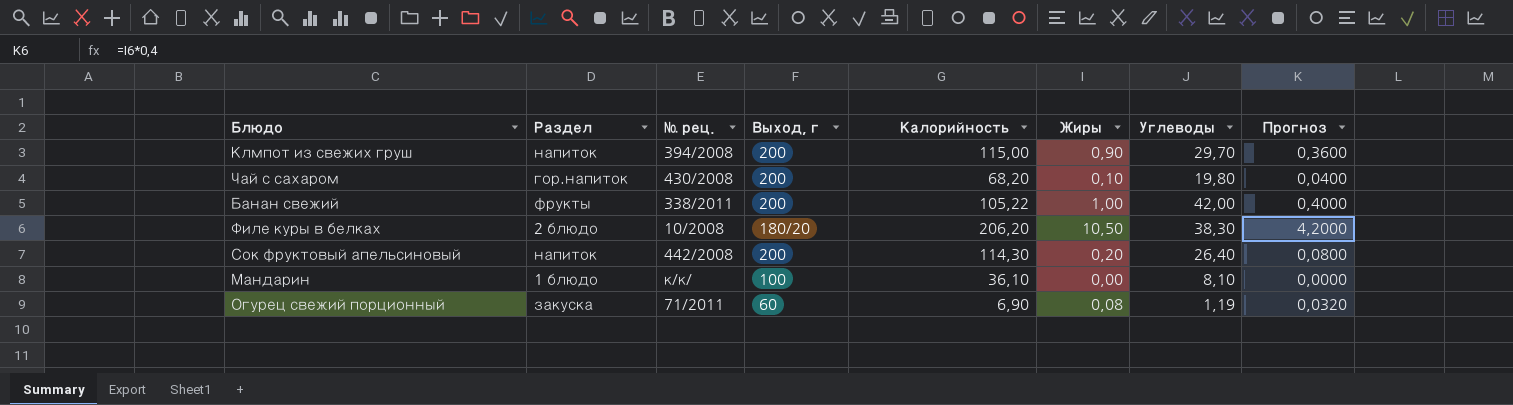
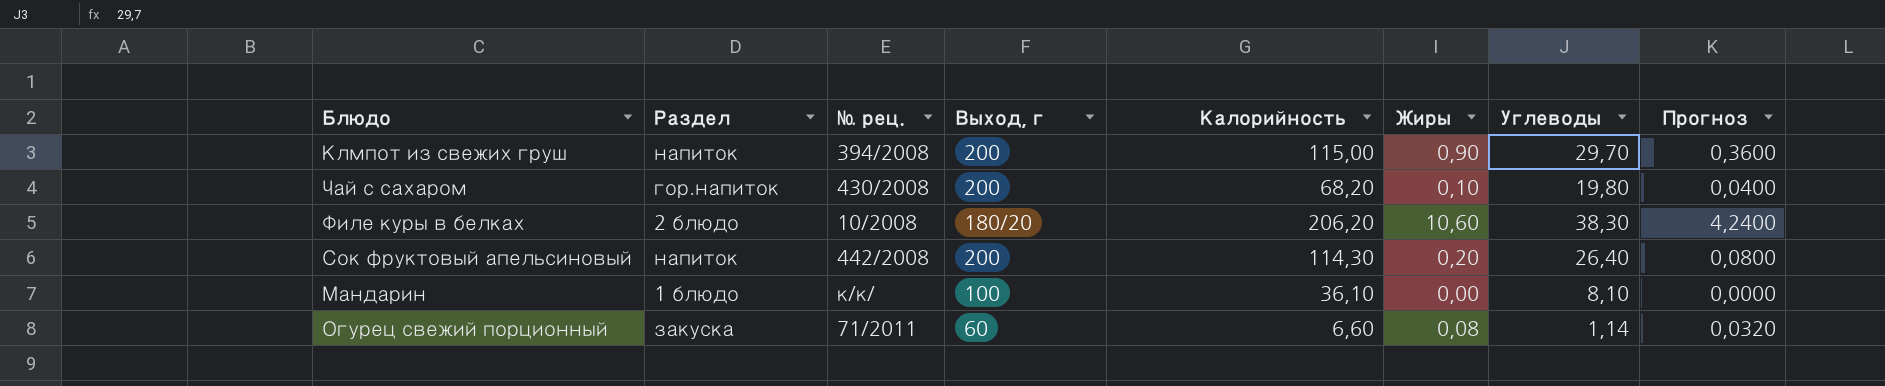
row Банан свежий: фрукты | 338/2011 | 200 | 105,22 | 1,00 | 42,00 | 0,4000 -> none
Филе куры в белках | Жиры: 10,50 -> 10,60
Филе куры в белках | Прогноз: 4,2000 -> 4,2400
Огурец свежий порционный | Калорийность: 6,90 -> 6,60
Огурец свежий порционный | Углеводы: 1,19 -> 1,14

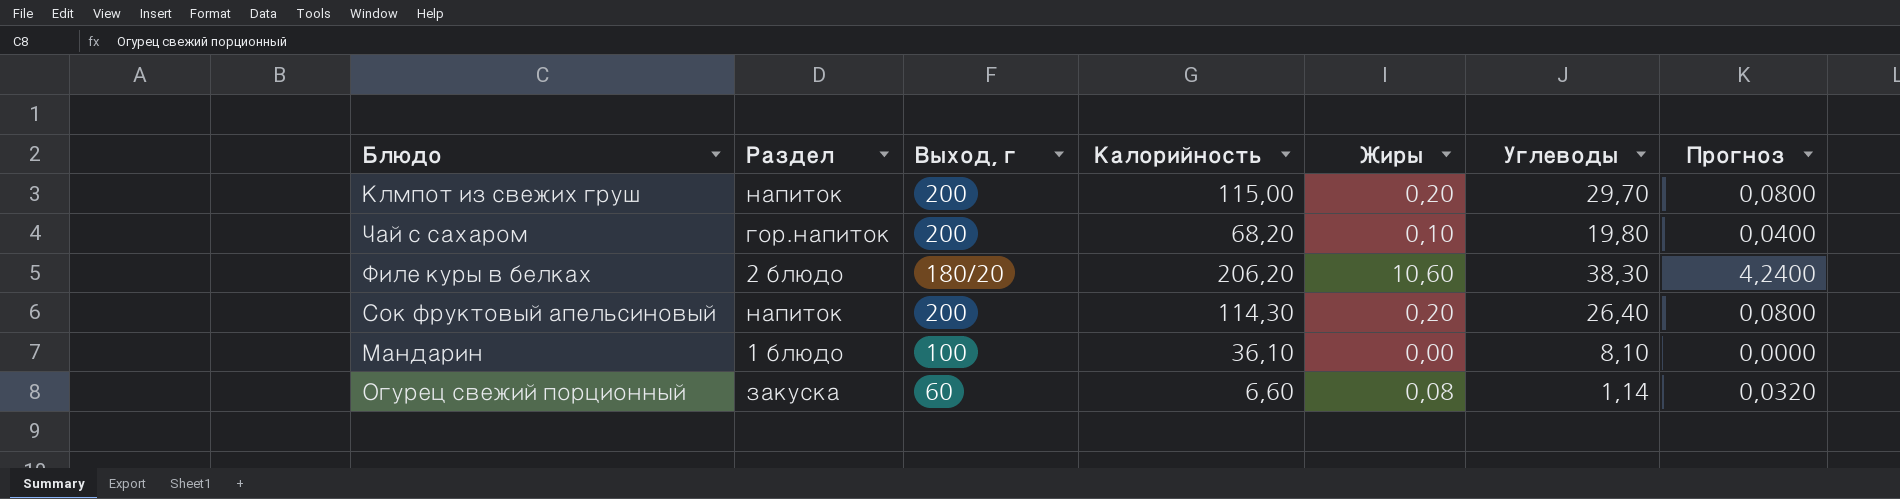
column № рец. | position: 3 -> none
Клмпот из свежих груш | Жиры: 0,90 -> 0,20
Клмпот из свежих груш | Прогноз: 0,3600 -> 0,0800

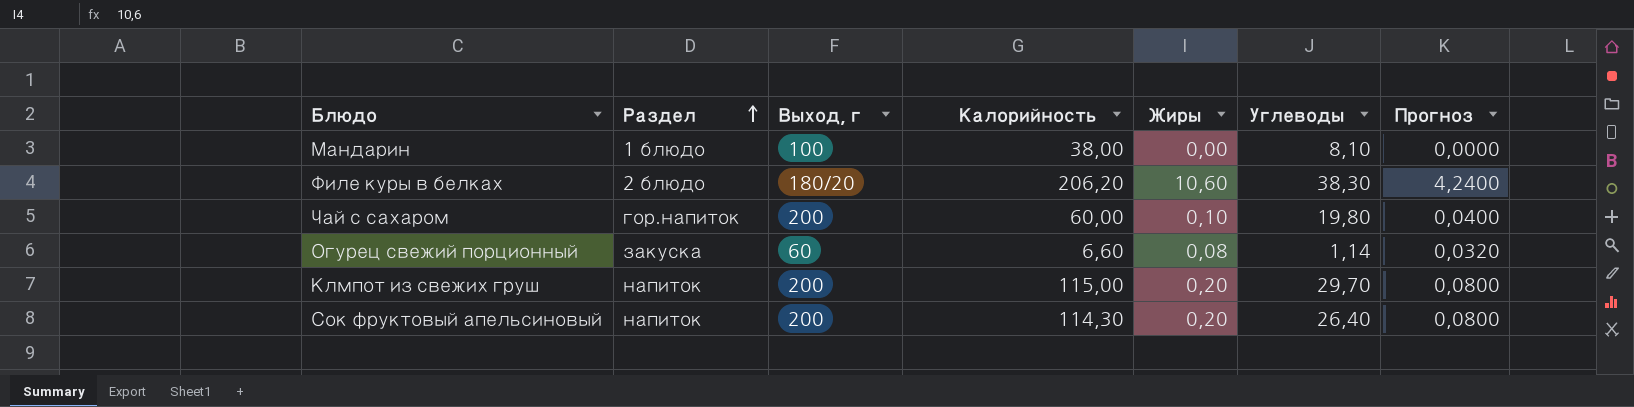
row order: none -> Раздел ascending
Мандарин | Калорийность: 36,10 -> 38,00
Чай с сахаром | Калорийность: 68,20 -> 60,00

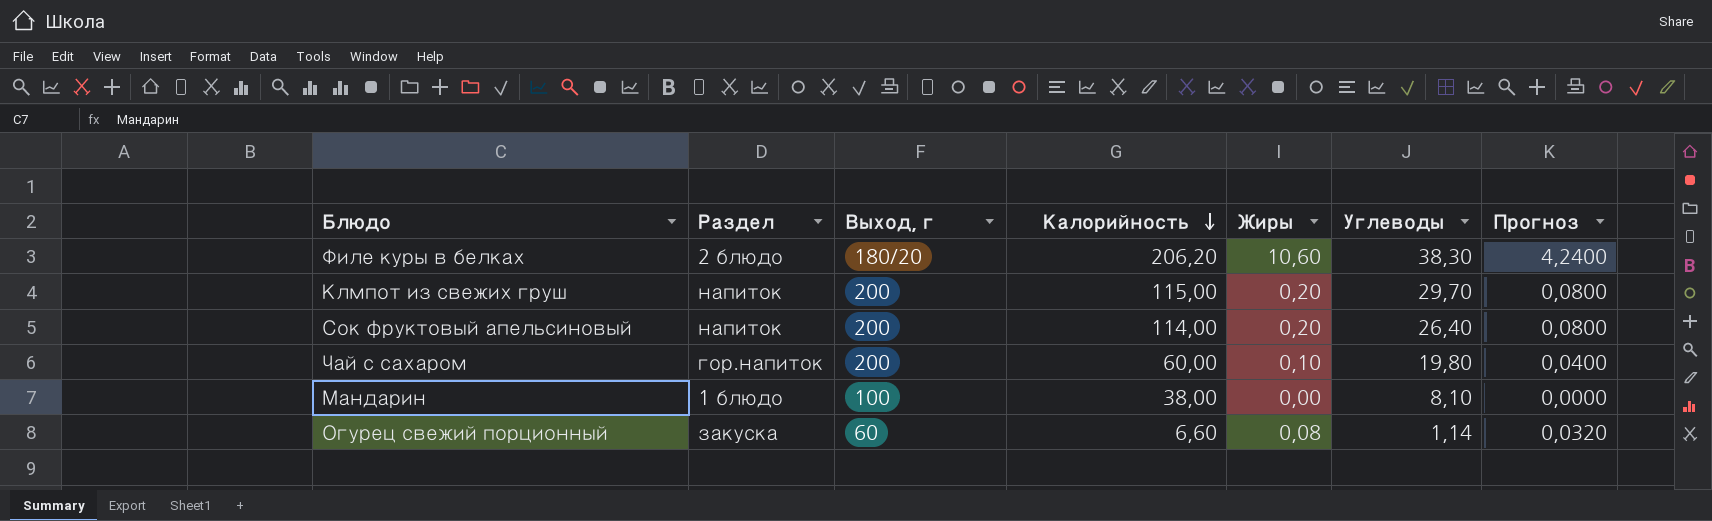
row order: Раздел ascending -> Калорийность descending
Сок фруктовый апельсиновый | Калорийность: 114,30 -> 114,00

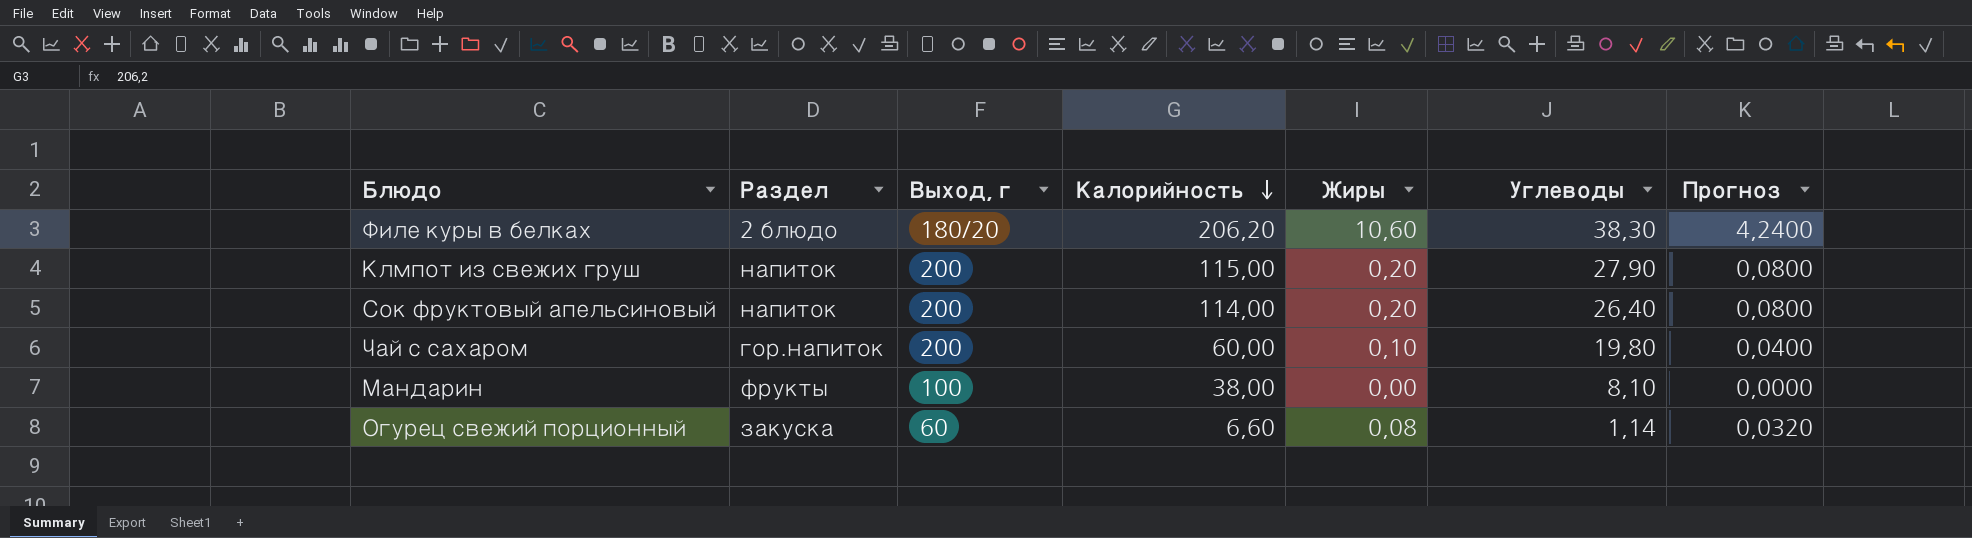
Клмпот из свежих груш | Углеводы: 29,70 -> 27,90
Мандарин | Раздел: 1 блюдо -> фрукты

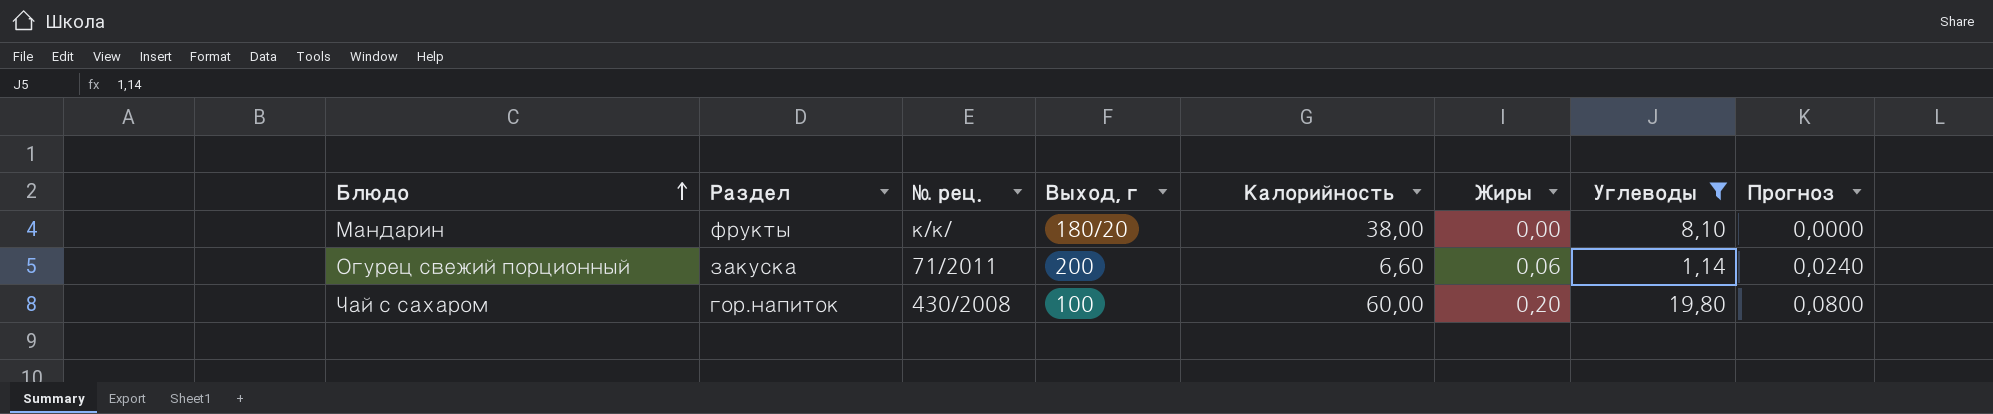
filter: none -> Углеводы <= 19,80
row order: Калорийность descending -> Блюдо ascending
column № рец. | position: none -> 3
Мандарин | Выход, г: 100 -> 180/20
Огурец свежий порционный | Выход, г: 60 -> 200
Огурец свежий порционный | Жиры: 0,08 -> 0,06
Огурец свежий порционный | Прогноз: 0,0320 -> 0,0240
Чай с сахаром | Выход, г: 200 -> 100
Чай с сахаром | Жиры: 0,10 -> 0,20
Чай с сахаром | Прогноз: 0,0400 -> 0,0800

